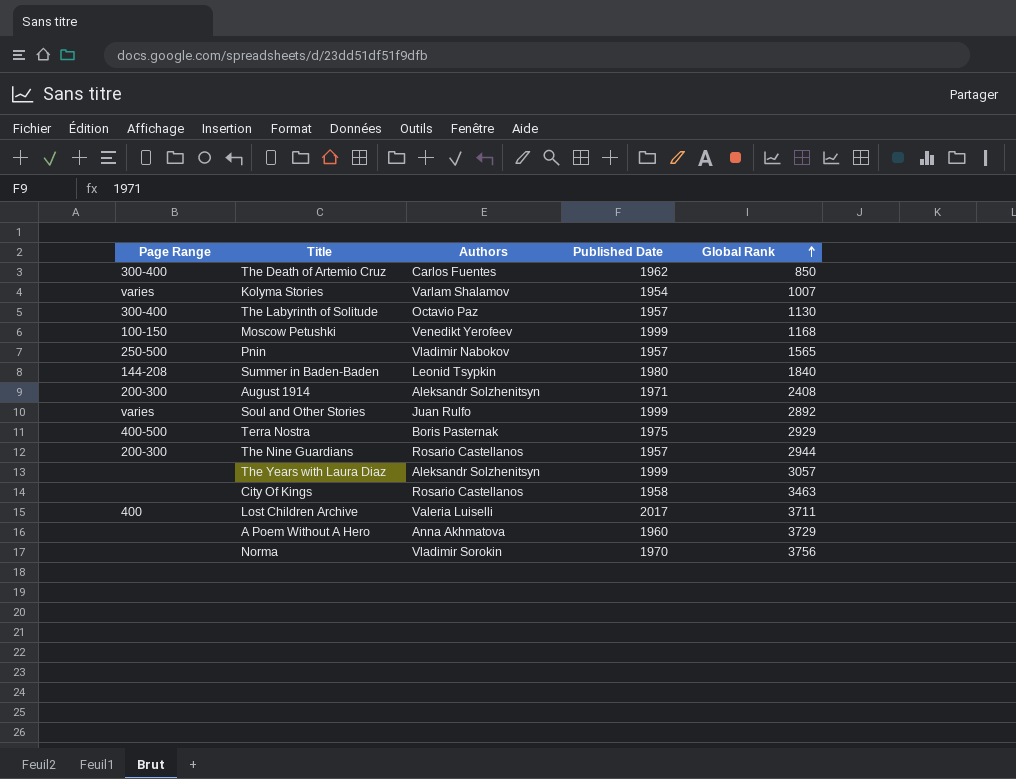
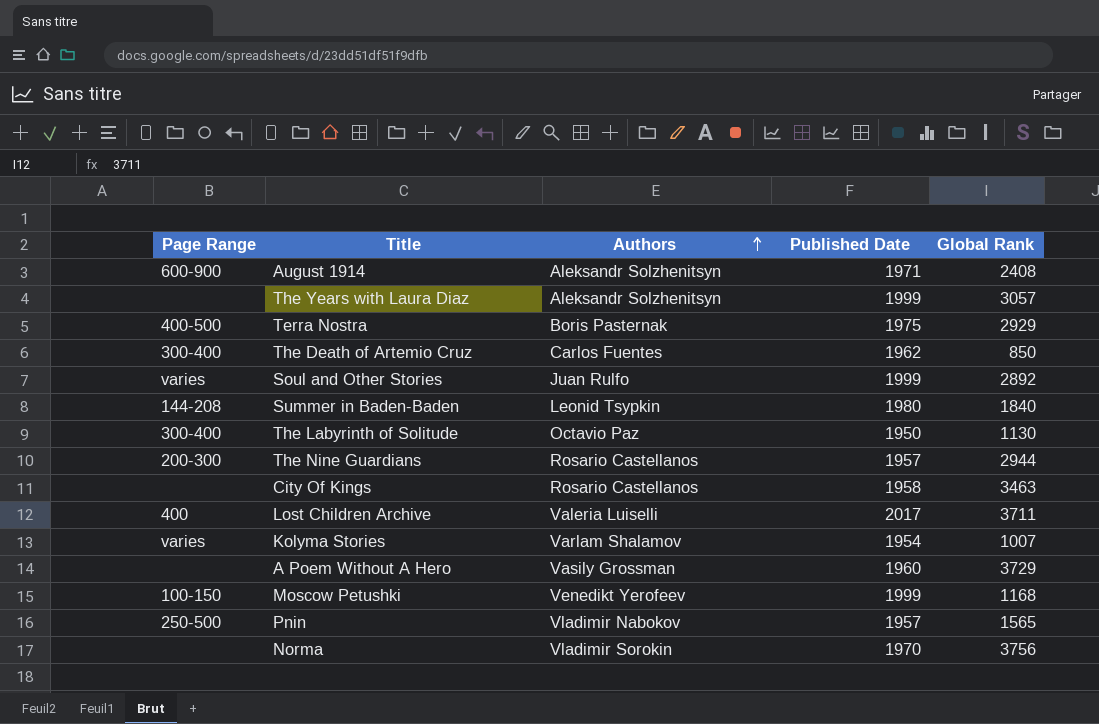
row order: Global Rank ascending -> Authors ascending
August 1914 | Page Range: 200-300 -> 600-900
The Labyrinth of Solitude | Published Date: 1957 -> 1950
A Poem Without A Hero | Authors: Anna Akhmatova -> Vasily Grossman

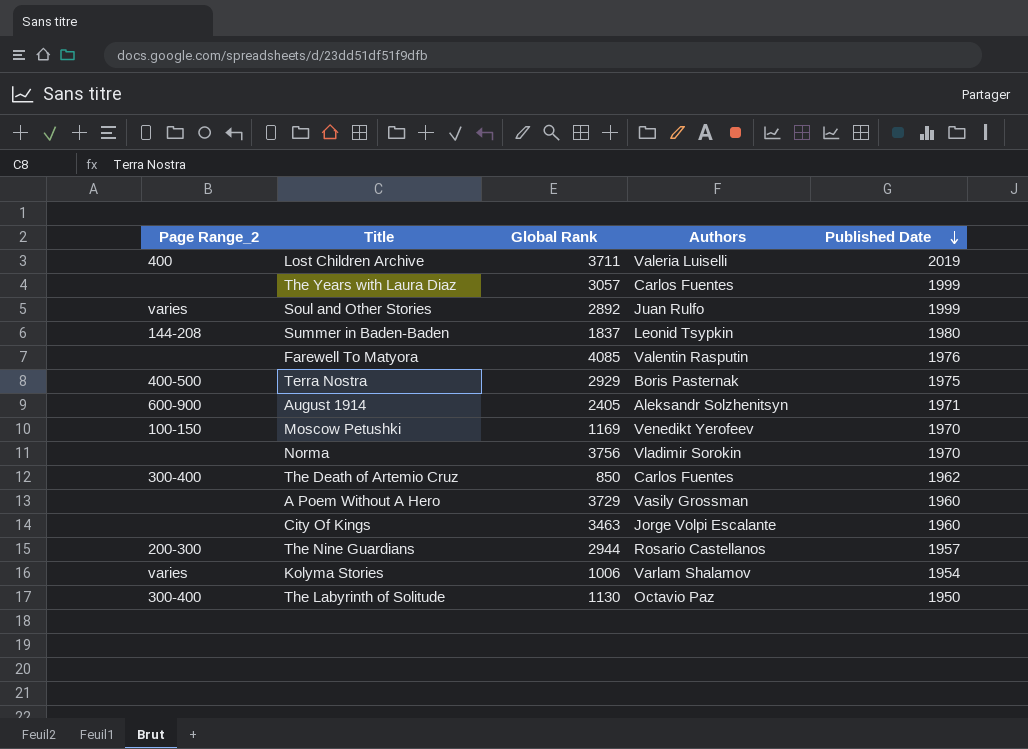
row order: Authors ascending -> Published Date descending
column name: Page Range -> Page Range_2
column Global Rank | position: 5 -> 3
row Pnin: 250-500 | Vladimir Nabokov | 1957 | 1565 -> none
Lost Children Archive | Published Date: 2017 -> 2019
The Years with Laura Diaz | Authors: Aleksandr Solzhenitsyn -> Carlos Fuentes
Summer in Baden-Baden | Global Rank: 1840 -> 1837
row Farewell To Matyora: none -> none | 4085 | Valentin Rasputin | 1976
August 1914 | Global Rank: 2408 -> 2405
Moscow Petushki | Global Rank: 1168 -> 1169
Moscow Petushki | Published Date: 1999 -> 1970
City Of Kings | Authors: Rosario Castellanos -> Jorge Volpi Escalante
City Of Kings | Published Date: 1958 -> 1960
Kolyma Stories | Global Rank: 1007 -> 1006

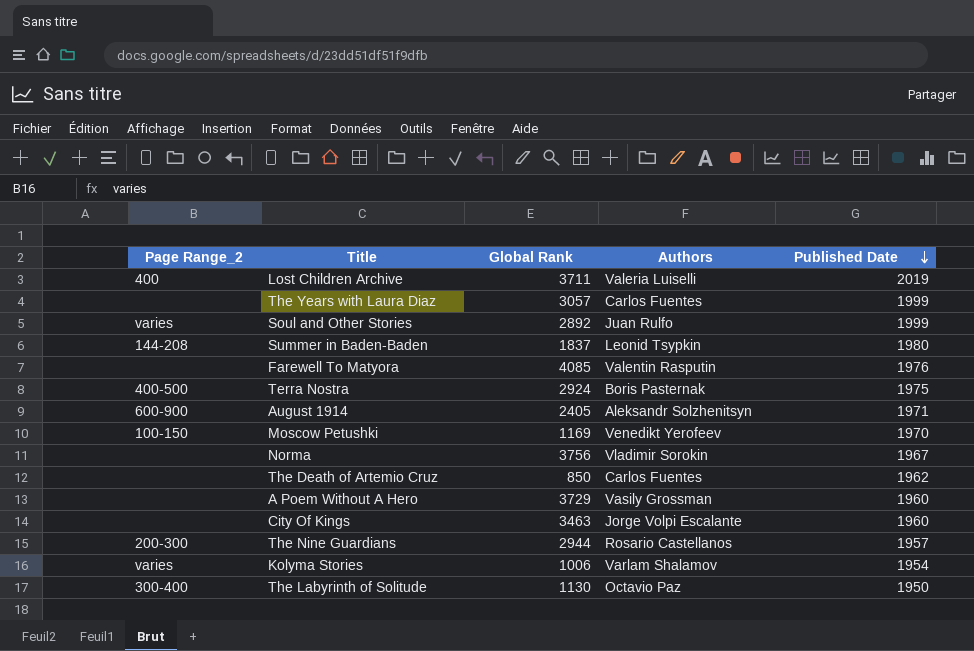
Terra Nostra | Global Rank: 2929 -> 2924
Norma | Published Date: 1970 -> 1967
The Death of Artemio Cruz | Page Range_2: 300-400 -> none

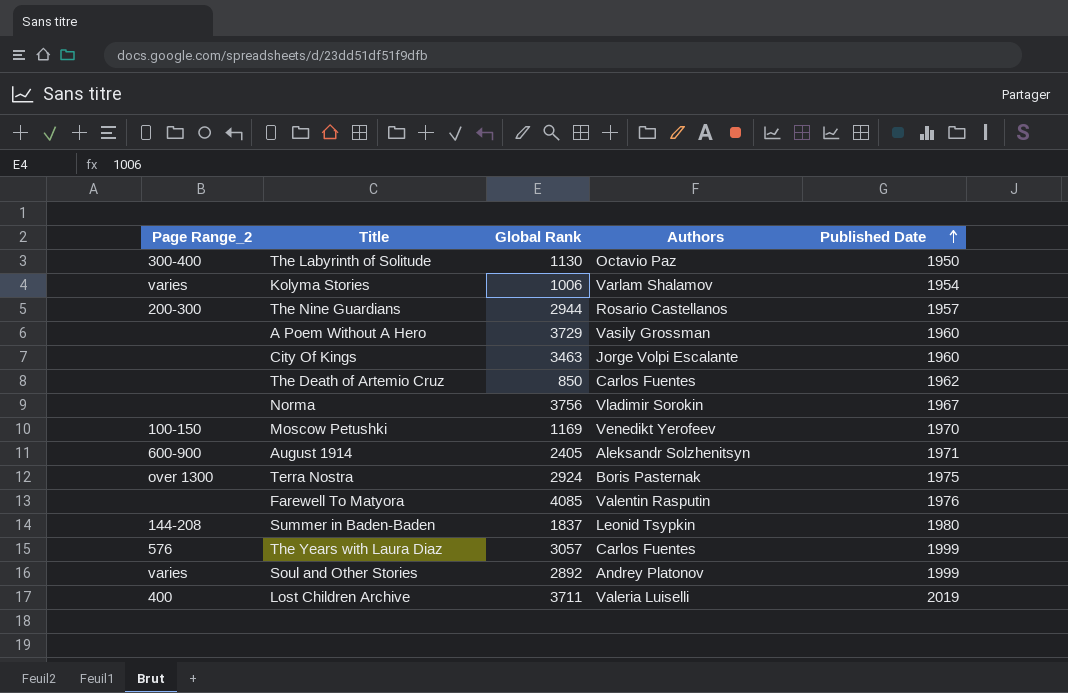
row order: Published Date descending -> Published Date ascending
Terra Nostra | Page Range_2: 400-500 -> over 1300
The Years with Laura Diaz | Page Range_2: none -> 576
Soul and Other Stories | Authors: Juan Rulfo -> Andrey Platonov

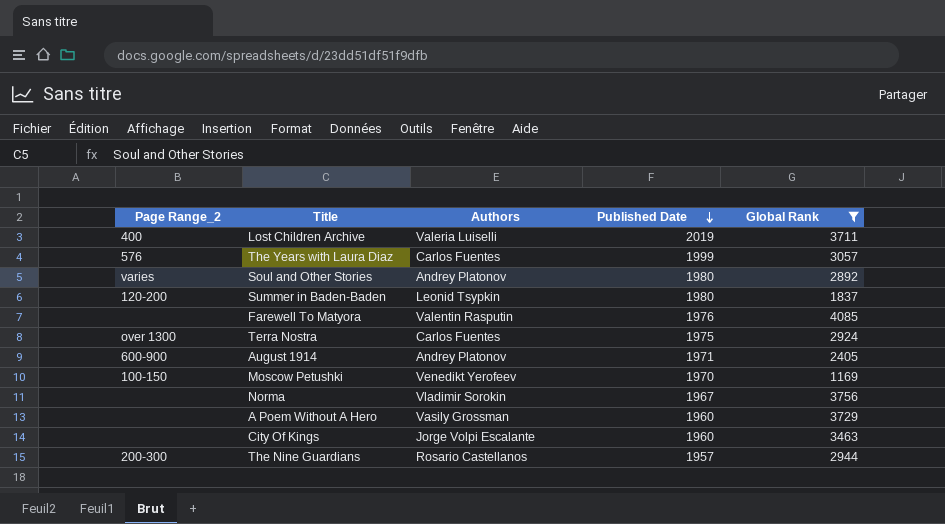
filter: none -> Global Rank >= 1169
row order: Published Date ascending -> Published Date descending
column Global Rank | position: 3 -> 5
Soul and Other Stories | Published Date: 1999 -> 1980
Summer in Baden-Baden | Page Range_2: 144-208 -> 120-200
Terra Nostra | Authors: Boris Pasternak -> Carlos Fuentes
August 1914 | Authors: Aleksandr Solzhenitsyn -> Andrey Platonov

